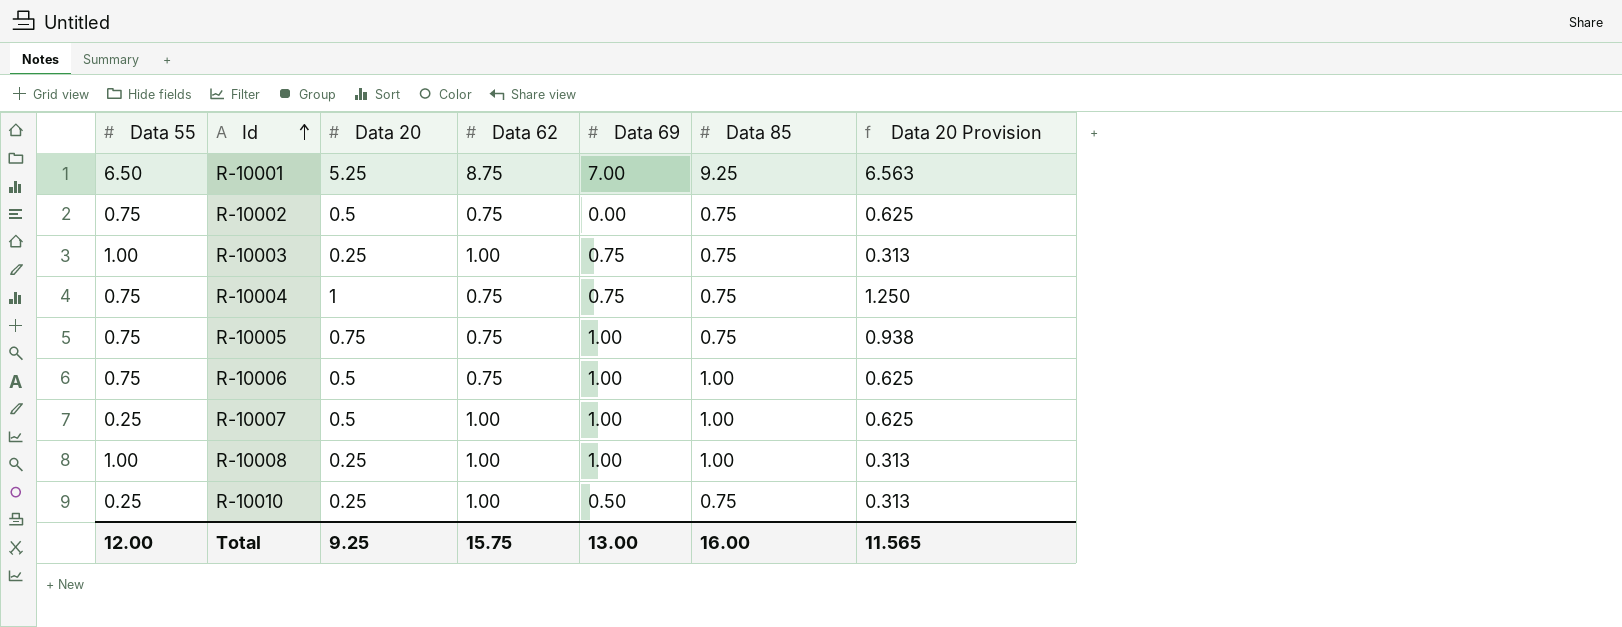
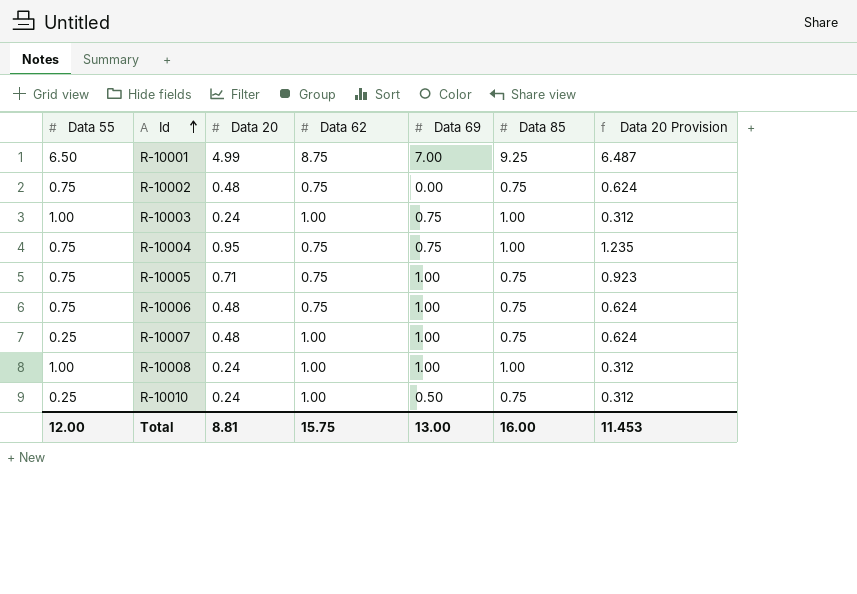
column Data 20 Provision | formula: [Data 20] * 1.25 -> [Data 20] * 1.3
R-10001 | Data 20: 5.25 -> 4.99
R-10002 | Data 20: 0.5 -> 0.48
R-10003 | Data 20: 0.25 -> 0.24
R-10003 | Data 85: 0.75 -> 1.00
R-10004 | Data 20: 1 -> 0.95
R-10004 | Data 85: 0.75 -> 1.00
R-10005 | Data 20: 0.75 -> 0.71
R-10006 | Data 20: 0.5 -> 0.48
R-10006 | Data 85: 1.00 -> 0.75
R-10007 | Data 20: 0.5 -> 0.48
R-10007 | Data 85: 1.00 -> 0.75
R-10008 | Data 20: 0.25 -> 0.24
R-10010 | Data 20: 0.25 -> 0.24
Total | Data 20: 9.25 -> 8.81
Total | Data 20 Provision: 11.565 -> 11.453

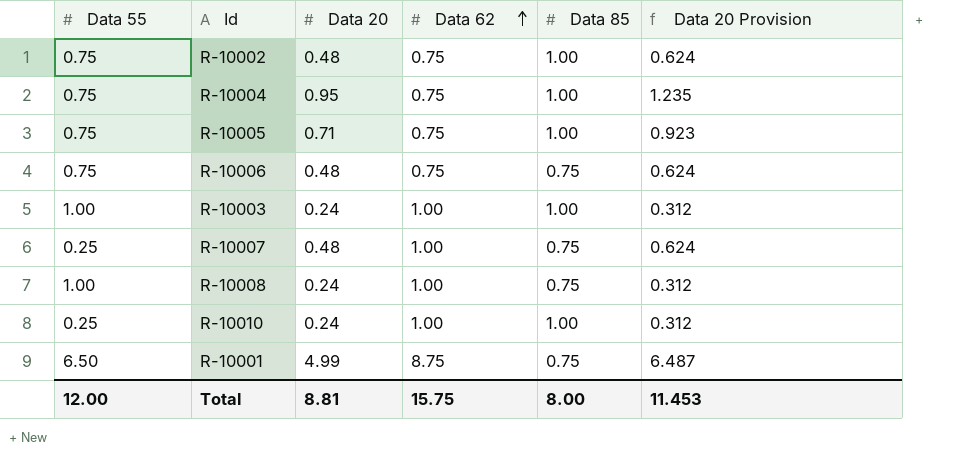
row order: Id ascending -> Data 62 ascending
column Data 69 | position: 5 -> none
R-10002 | Data 85: 0.75 -> 1.00
R-10005 | Data 85: 0.75 -> 1.00
R-10008 | Data 85: 1.00 -> 0.75
R-10010 | Data 85: 0.75 -> 1.00
R-10001 | Data 85: 9.25 -> 0.75
Total | Data 85: 16.00 -> 8.00

